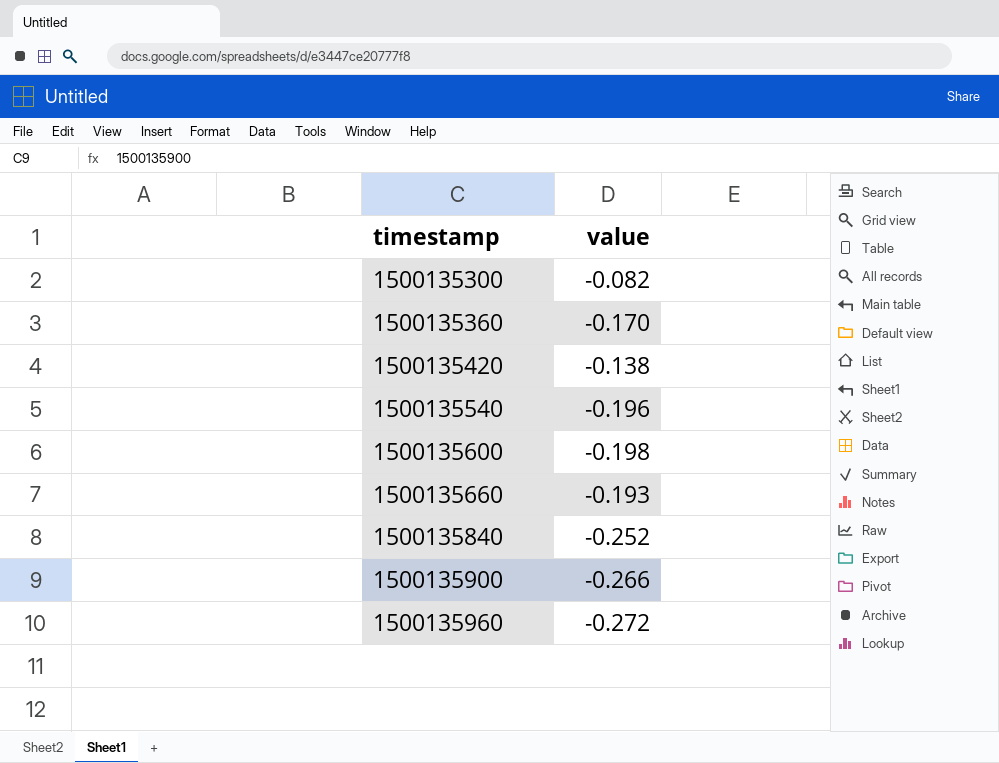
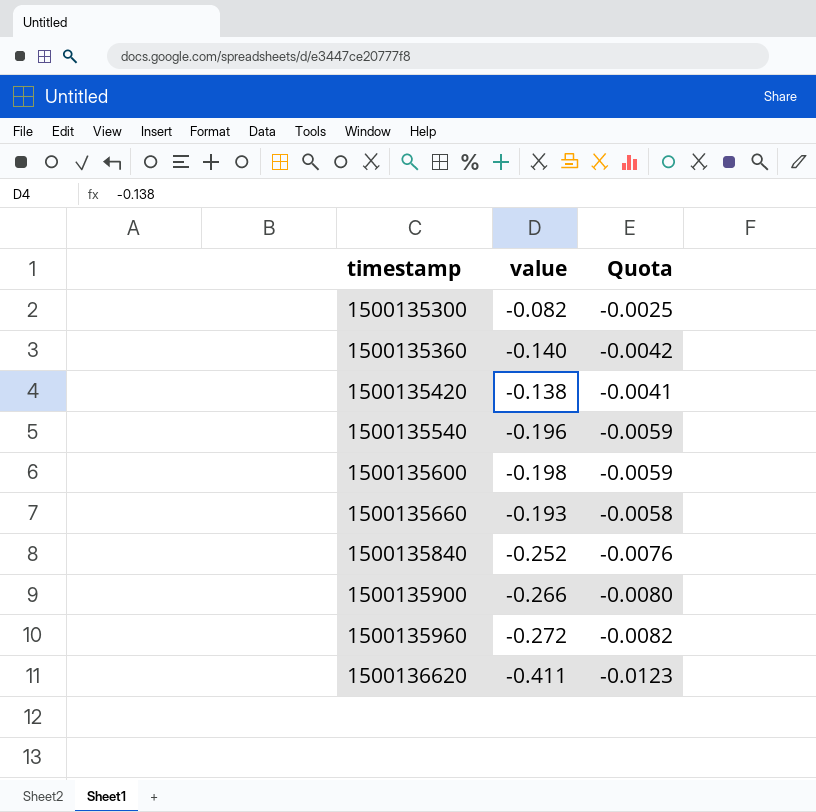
column Quota | formula: none -> [value] * 0.03
1500135360 | value: -0.170 -> -0.140
row 1500136620: none -> -0.411 | -0.0123

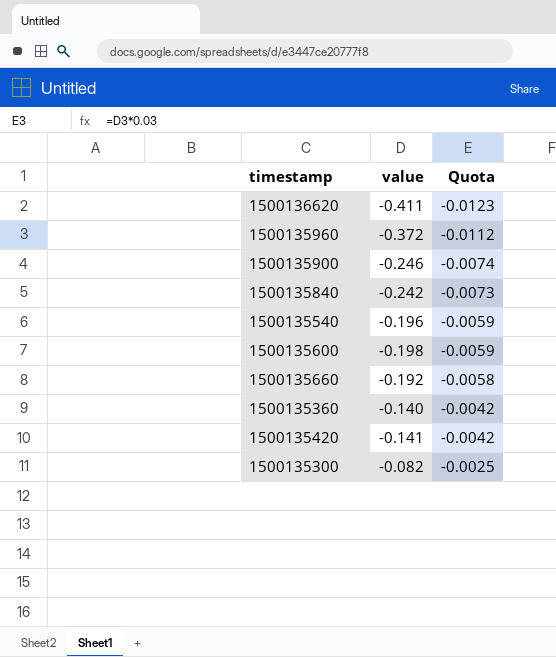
row order: timestamp ascending -> Quota ascending
1500135960 | value: -0.272 -> -0.372
1500135960 | Quota: -0.0082 -> -0.0112
1500135900 | value: -0.266 -> -0.246
1500135900 | Quota: -0.0080 -> -0.0074
1500135840 | value: -0.252 -> -0.242
1500135840 | Quota: -0.0076 -> -0.0073
1500135660 | value: -0.193 -> -0.192
1500135420 | value: -0.138 -> -0.141
1500135420 | Quota: -0.0041 -> -0.0042

